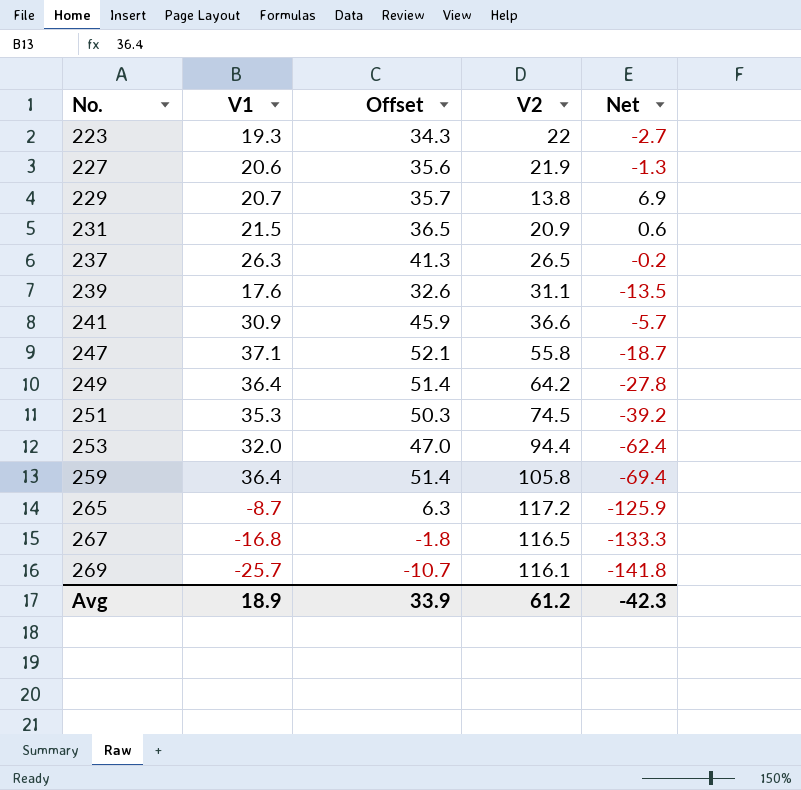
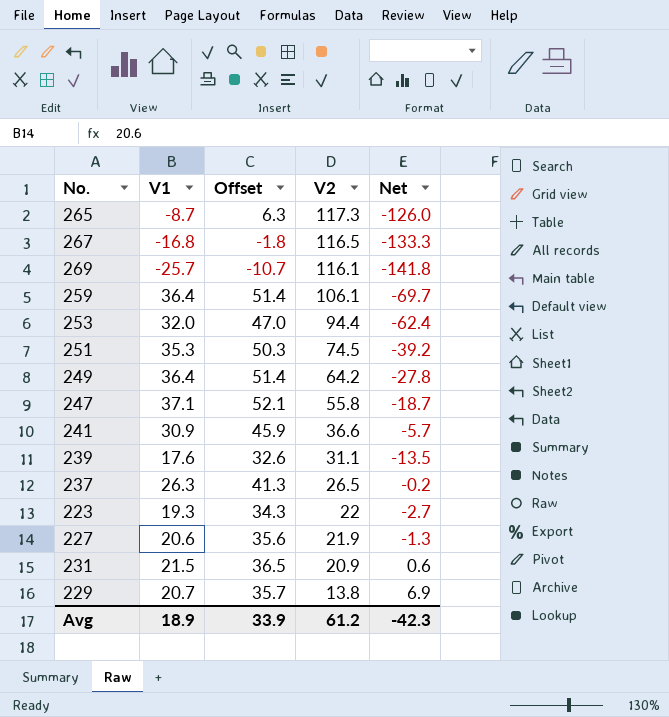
row order: No. ascending -> V2 descending
265 | V2: 117.2 -> 117.3
265 | Net: -125.9 -> -126.0
259 | V2: 105.8 -> 106.1
259 | Net: -69.4 -> -69.7

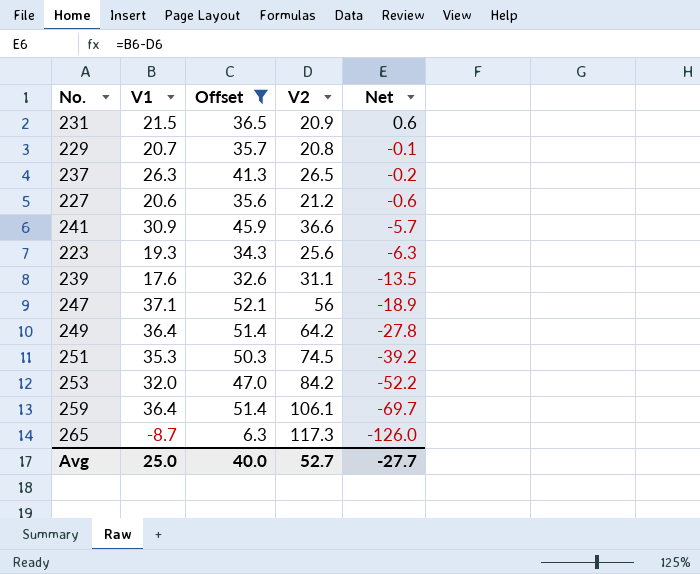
filter: none -> Offset >= 6.3
row order: V2 descending -> Net descending
229 | V2: 13.8 -> 20.8
229 | Net: 6.9 -> -0.1
227 | V2: 21.9 -> 21.2
227 | Net: -1.3 -> -0.6
223 | V2: 22 -> 25.6
223 | Net: -2.7 -> -6.3
247 | V2: 55.8 -> 56
247 | Net: -18.7 -> -18.9
253 | V2: 94.4 -> 84.2
253 | Net: -62.4 -> -52.2
Avg | V1: 18.9 -> 25.0
Avg | Offset: 33.9 -> 40.0
Avg | V2: 61.2 -> 52.7
Avg | Net: -42.3 -> -27.7

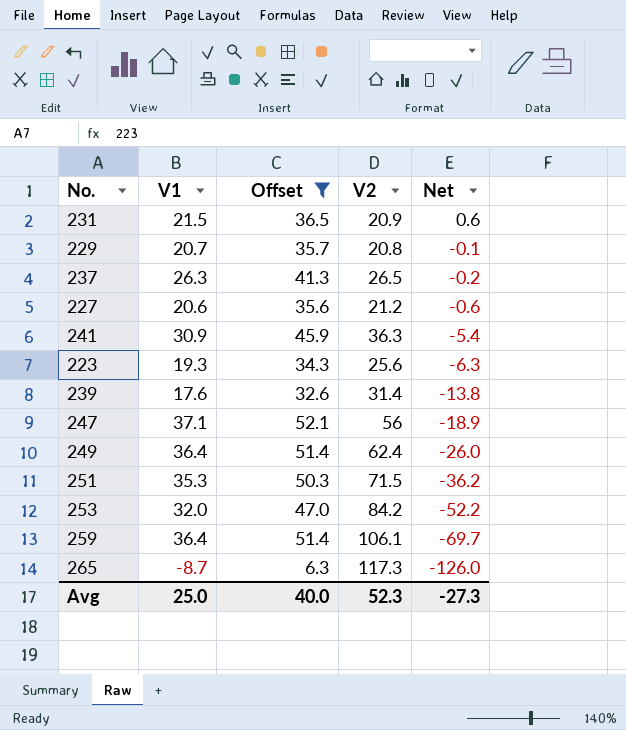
241 | V2: 36.6 -> 36.3
241 | Net: -5.7 -> -5.4
239 | V2: 31.1 -> 31.4
239 | Net: -13.5 -> -13.8
249 | V2: 64.2 -> 62.4
249 | Net: -27.8 -> -26.0
251 | V2: 74.5 -> 71.5
251 | Net: -39.2 -> -36.2
Avg | V2: 52.7 -> 52.3
Avg | Net: -27.7 -> -27.3

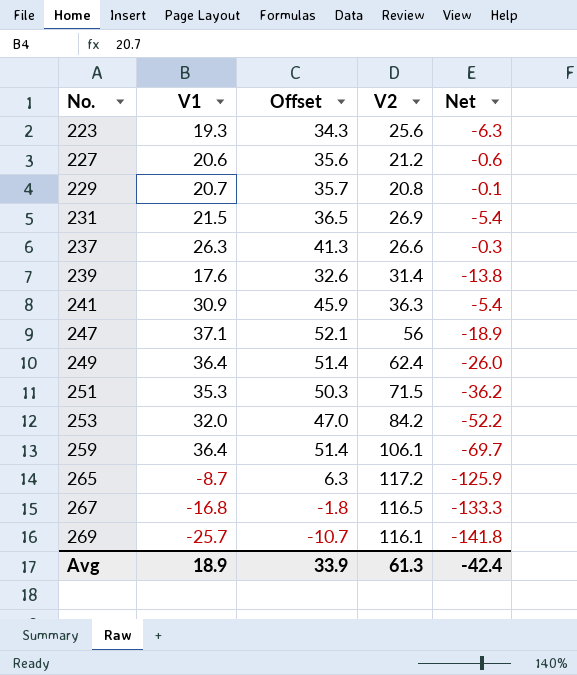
filter: Offset >= 6.3 -> none
row order: Net descending -> No. ascending
231 | V2: 20.9 -> 26.9
231 | Net: 0.6 -> -5.4
237 | V2: 26.5 -> 26.6
237 | Net: -0.2 -> -0.3
265 | V2: 117.3 -> 117.2
265 | Net: -126.0 -> -125.9
Avg | V1: 25.0 -> 18.9
Avg | Offset: 40.0 -> 33.9
Avg | V2: 52.3 -> 61.3
Avg | Net: -27.3 -> -42.4

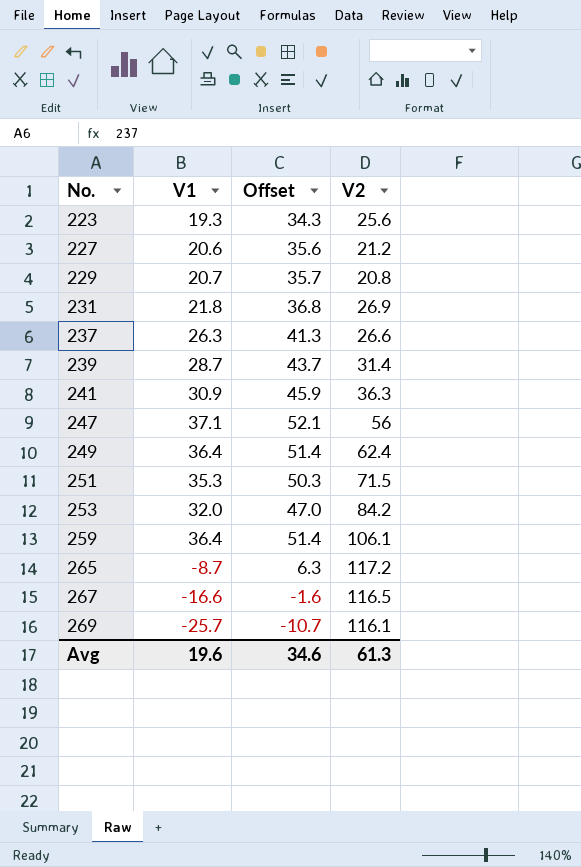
column Net | formula: [V1] - [V2] -> none
231 | V1: 21.5 -> 21.8
231 | Offset: 36.5 -> 36.8
239 | V1: 17.6 -> 28.7
239 | Offset: 32.6 -> 43.7
267 | V1: -16.8 -> -16.6
267 | Offset: -1.8 -> -1.6
Avg | V1: 18.9 -> 19.6
Avg | Offset: 33.9 -> 34.6

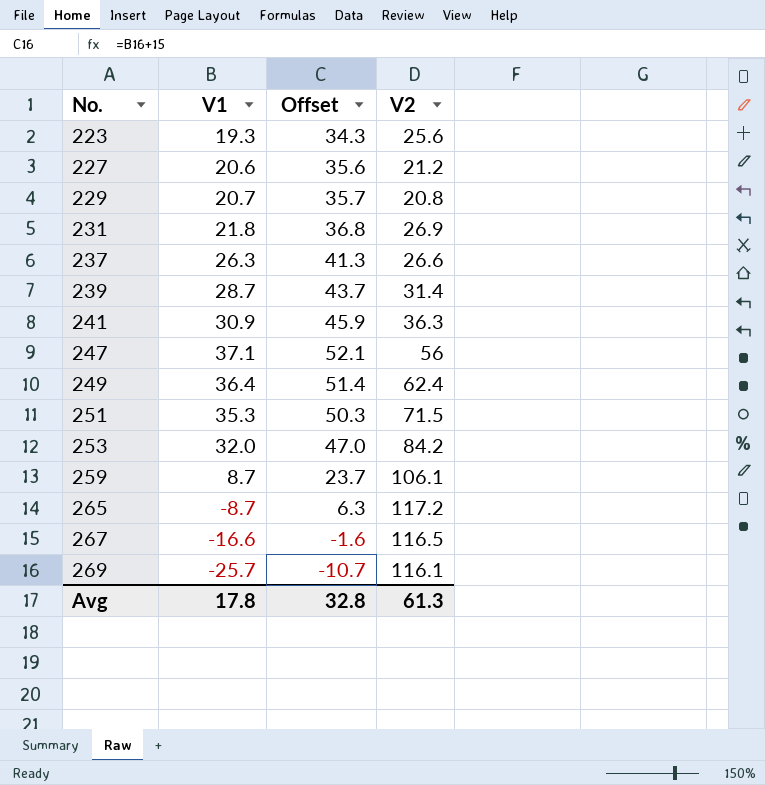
259 | V1: 36.4 -> 8.7
259 | Offset: 51.4 -> 23.7
Avg | V1: 19.6 -> 17.8
Avg | Offset: 34.6 -> 32.8

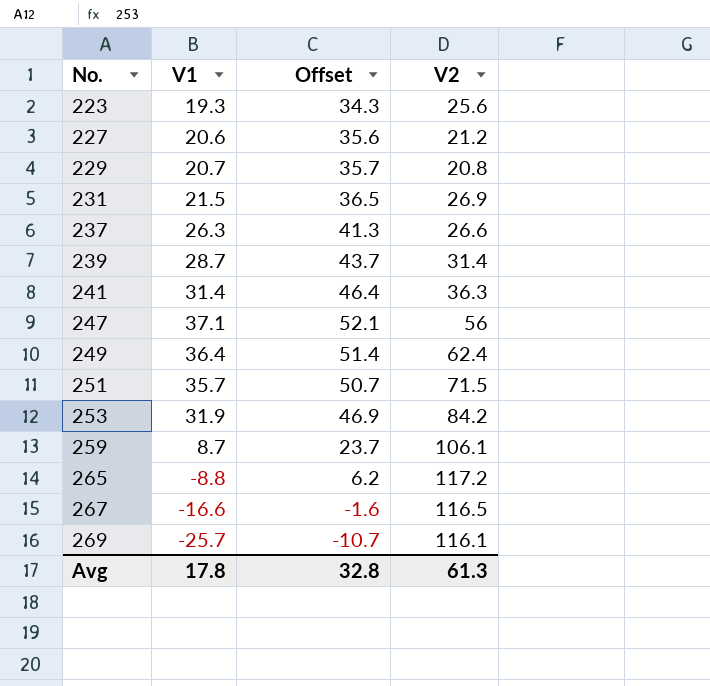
231 | V1: 21.8 -> 21.5
231 | Offset: 36.8 -> 36.5
241 | V1: 30.9 -> 31.4
241 | Offset: 45.9 -> 46.4
251 | V1: 35.3 -> 35.7
251 | Offset: 50.3 -> 50.7
253 | V1: 32.0 -> 31.9
253 | Offset: 47.0 -> 46.9
265 | V1: -8.7 -> -8.8
265 | Offset: 6.3 -> 6.2

